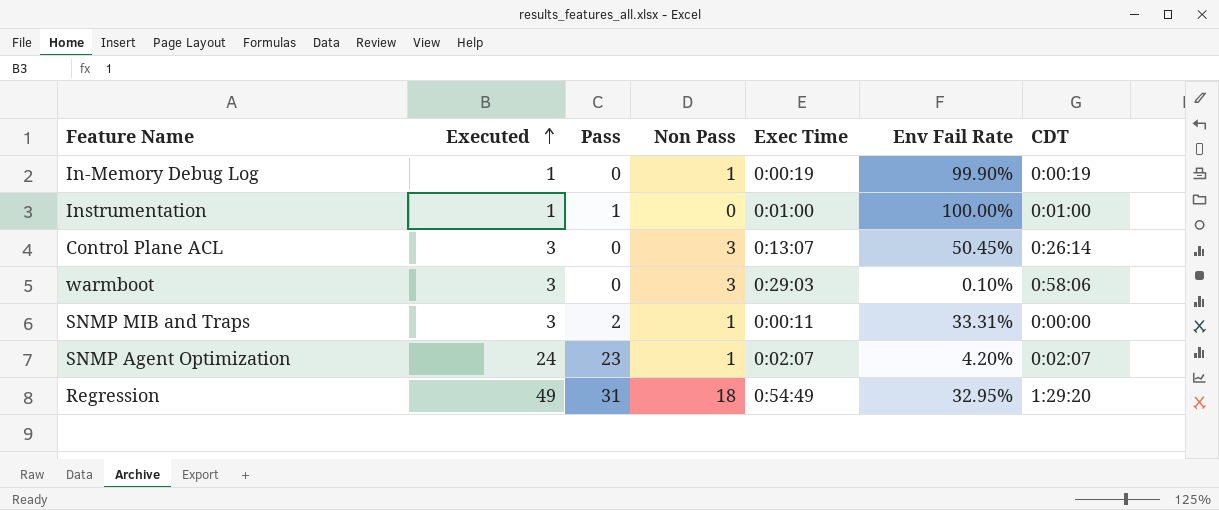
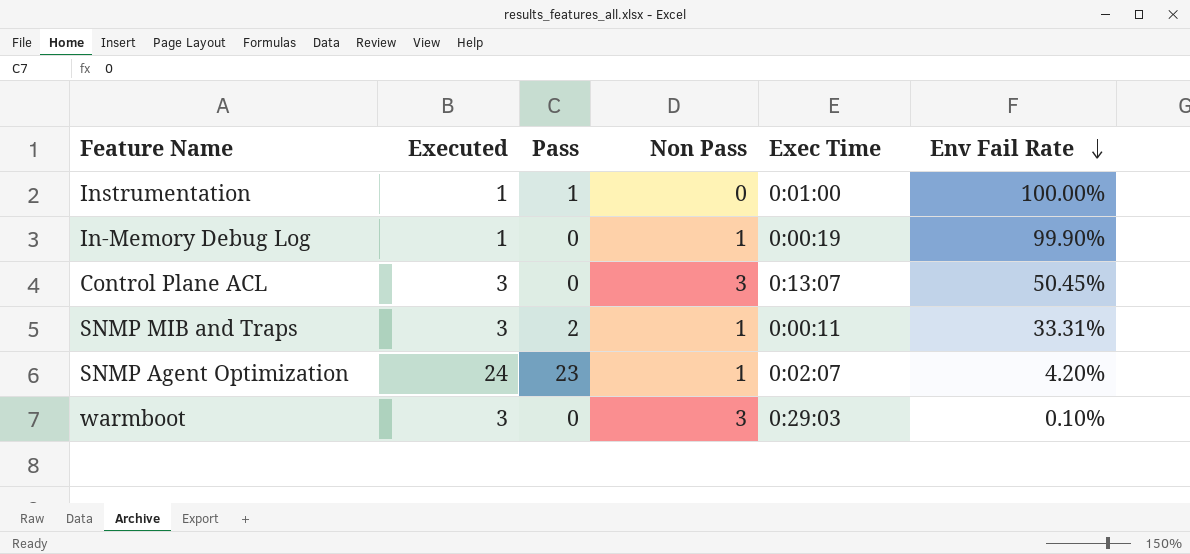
row order: Executed ascending -> Env Fail Rate descending
column CDT | position: 7 -> none
row Regression: 49 | 31 | 18 | 0:54:49 | 32.95% | 1:29:20 -> none

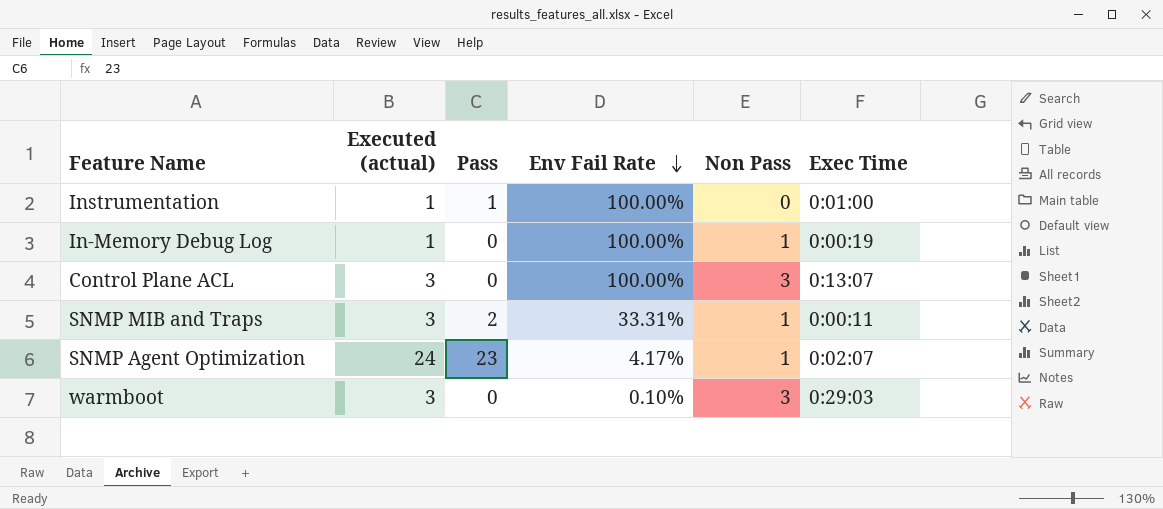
column name: Executed -> Executed (actual)
column Env Fail Rate | position: 6 -> 4
In-Memory Debug Log | Env Fail Rate: 99.90% -> 100.00%
Control Plane ACL | Env Fail Rate: 50.45% -> 100.00%
SNMP Agent Optimization | Env Fail Rate: 4.20% -> 4.17%

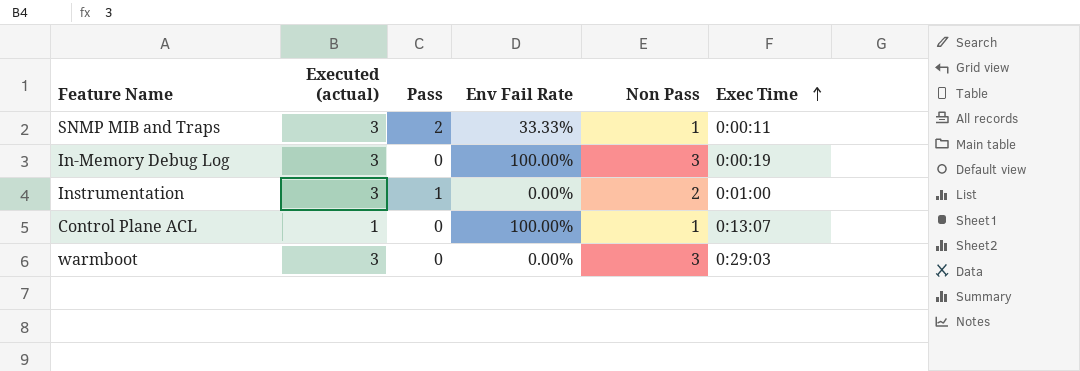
row order: Env Fail Rate descending -> Exec Time ascending
row SNMP Agent Optimization: 24 | 23 | 4.17% | 1 | 0:02:07 -> none
SNMP MIB and Traps | Env Fail Rate: 33.31% -> 33.33%
In-Memory Debug Log | Executed (actual): 1 -> 3
In-Memory Debug Log | Non Pass: 1 -> 3
Instrumentation | Executed (actual): 1 -> 3
Instrumentation | Env Fail Rate: 100.00% -> 0.00%
Instrumentation | Non Pass: 0 -> 2
Control Plane ACL | Executed (actual): 3 -> 1
Control Plane ACL | Non Pass: 3 -> 1
warmboot | Env Fail Rate: 0.10% -> 0.00%

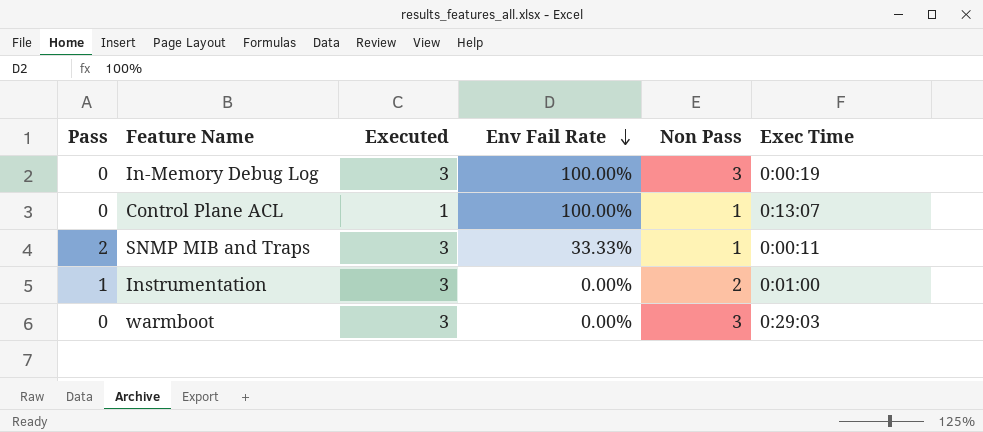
row order: Exec Time ascending -> Env Fail Rate descending
column Pass | position: 3 -> 1
column name: Executed (actual) -> Executed

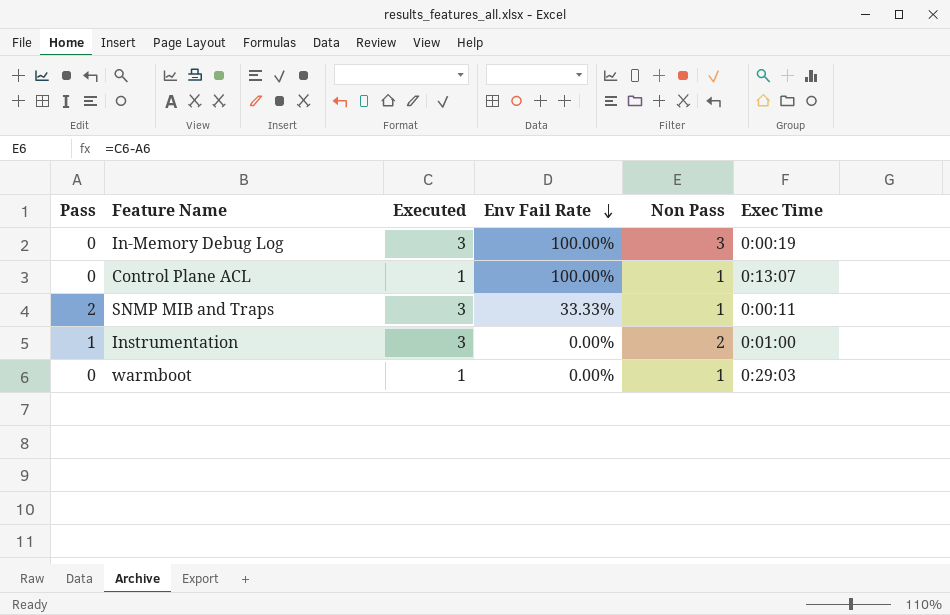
warmboot | Executed: 3 -> 1
warmboot | Non Pass: 3 -> 1

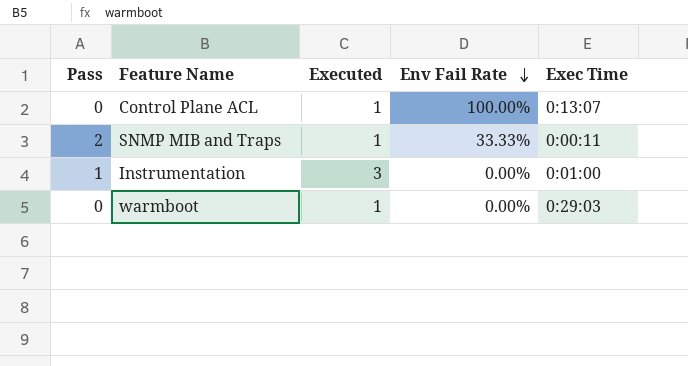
column Non Pass | formula: [Executed] - [Pass] -> none
row In-Memory Debug Log: 0 | 3 | 100.00% | 3 | 0:00:19 -> none
SNMP MIB and Traps | Executed: 3 -> 1

